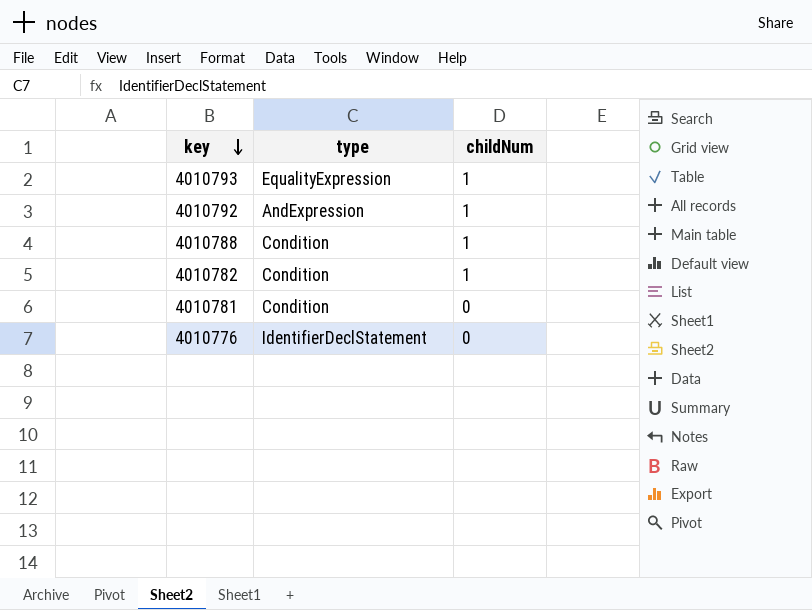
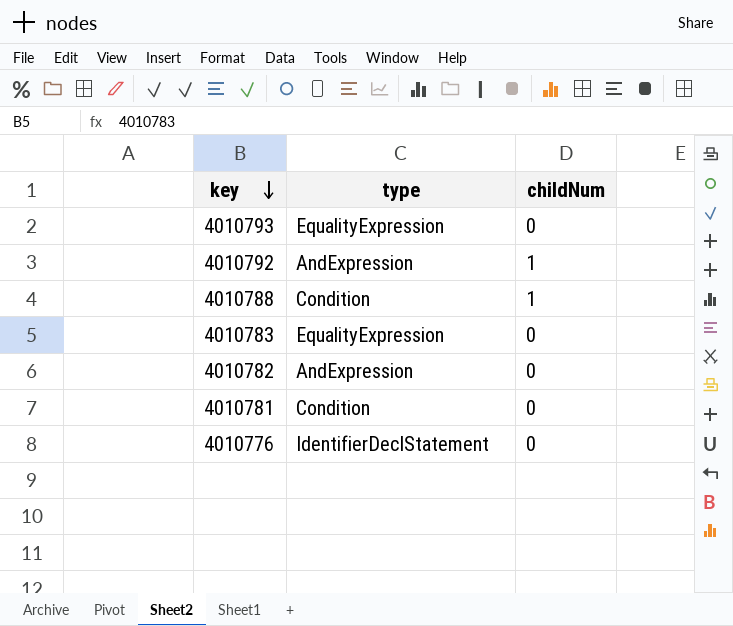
4010793 | childNum: 1 -> 0
row 4010783: none -> EqualityExpression | 0
4010782 | type: Condition -> AndExpression
4010782 | childNum: 1 -> 0

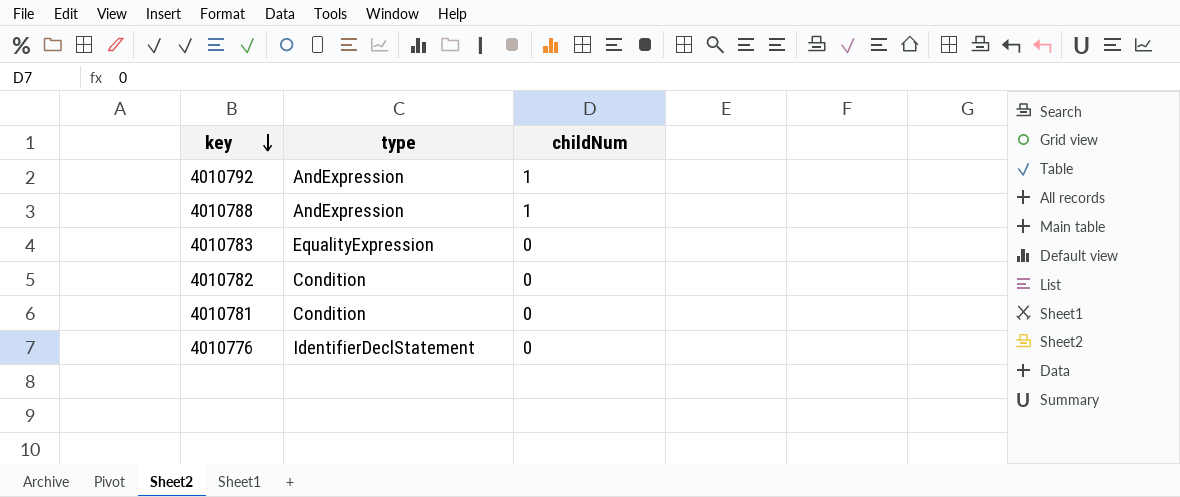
row 4010793: EqualityExpression | 0 -> none
4010788 | type: Condition -> AndExpression
4010782 | type: AndExpression -> Condition

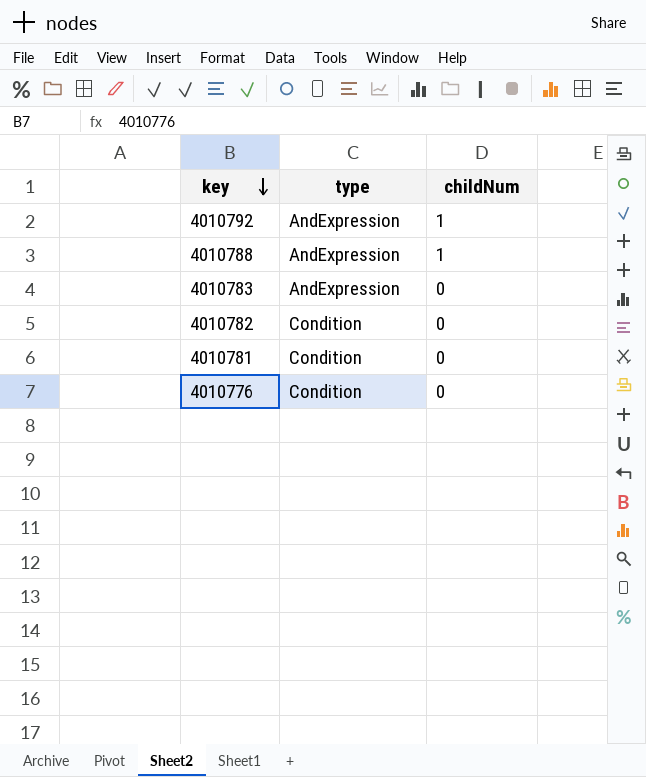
4010783 | type: EqualityExpression -> AndExpression
4010776 | type: IdentifierDeclStatement -> Condition

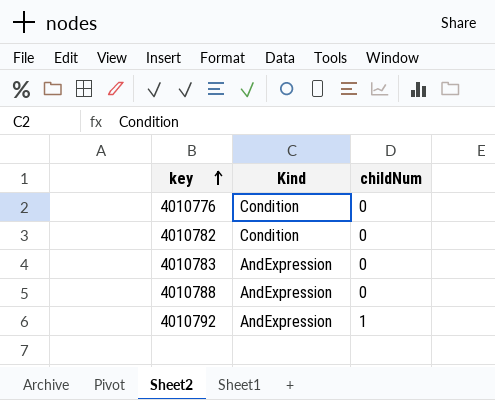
row order: key descending -> key ascending
column name: type -> Kind
row 4010781: Condition | 0 -> none
4010788 | childNum: 1 -> 0

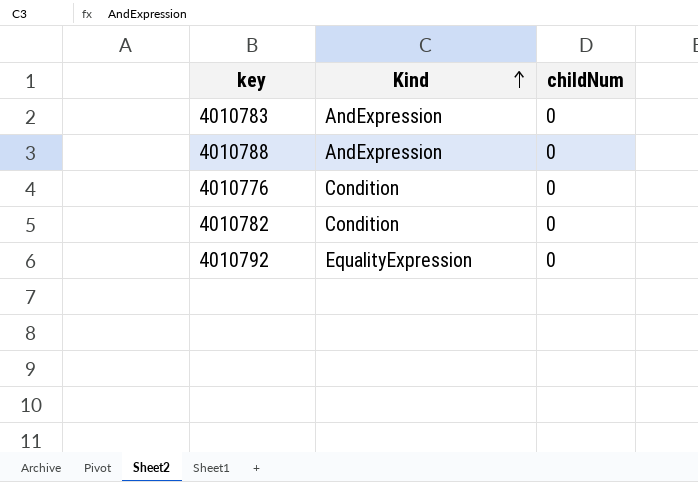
row order: key ascending -> Kind ascending
4010792 | Kind: AndExpression -> EqualityExpression
4010792 | childNum: 1 -> 0

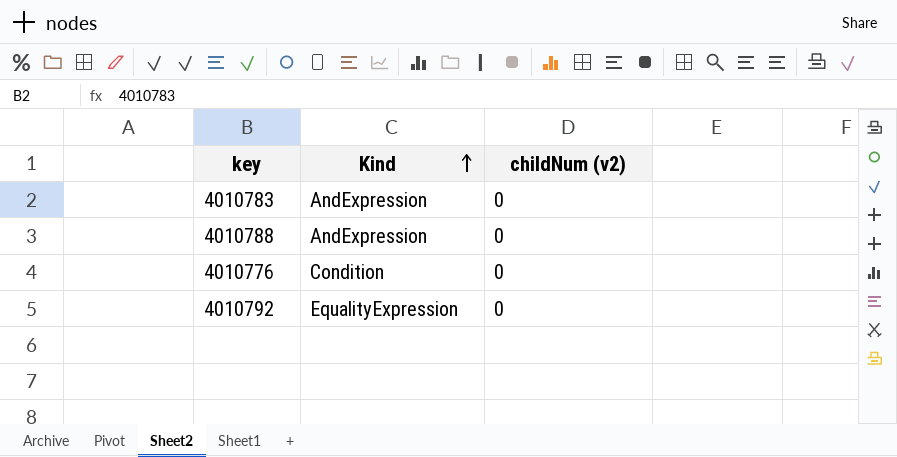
column name: childNum -> childNum (v2)
row 4010782: Condition | 0 -> none

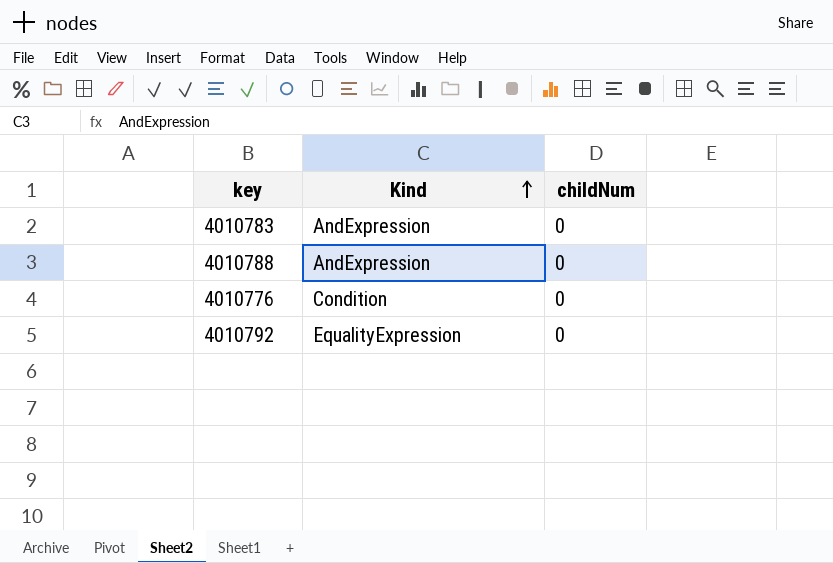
column name: childNum (v2) -> childNum

